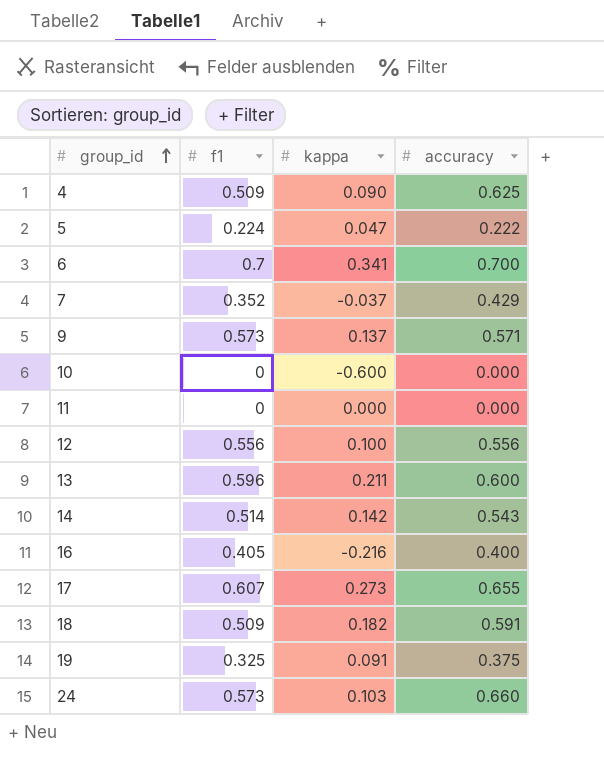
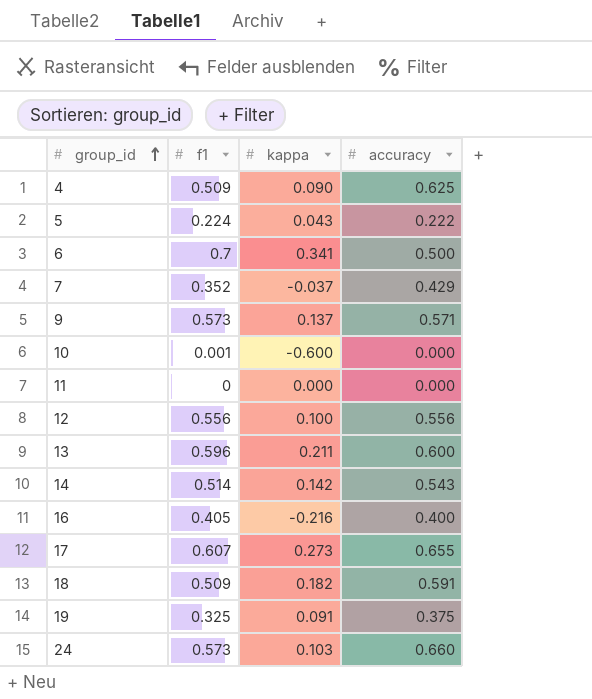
5 | kappa: 0.047 -> 0.043
6 | accuracy: 0.700 -> 0.500
10 | f1: 0 -> 0.001

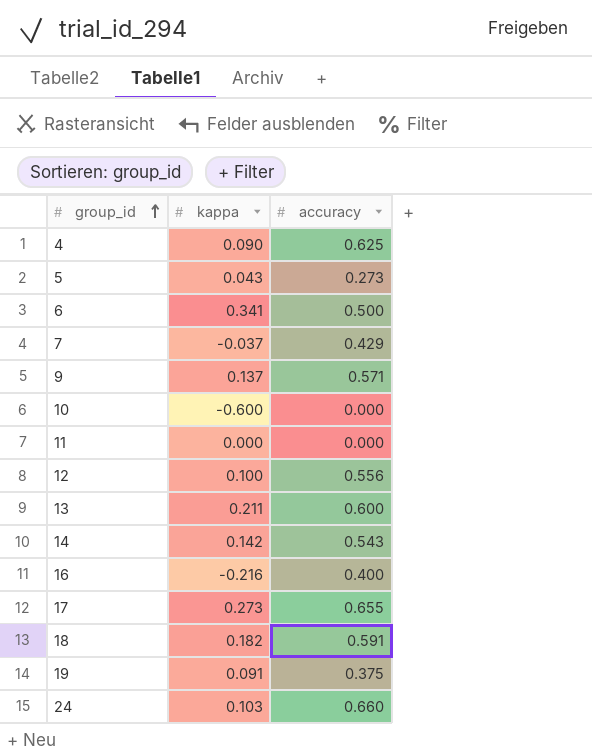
column f1 | position: 2 -> none
5 | accuracy: 0.222 -> 0.273

